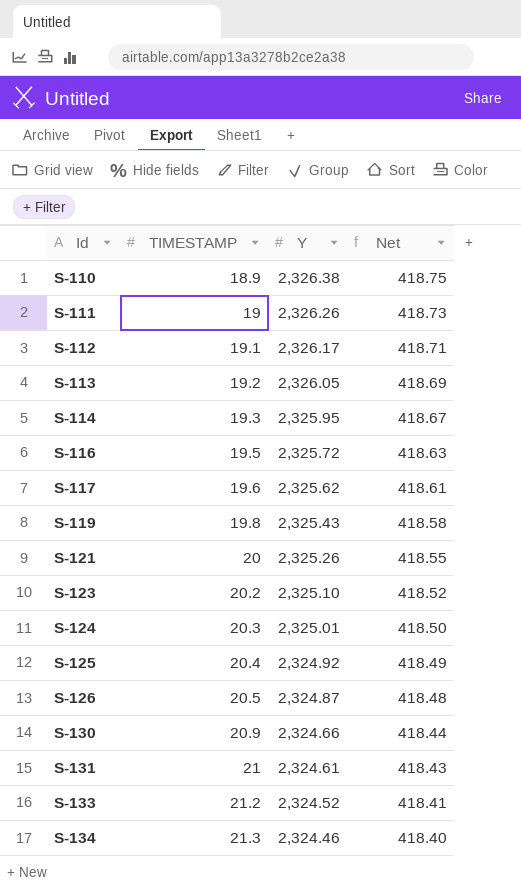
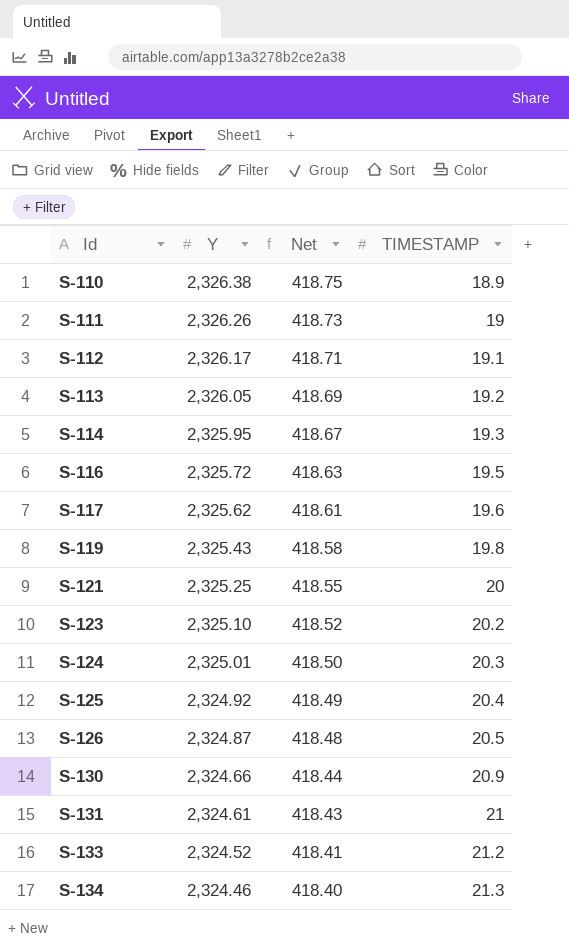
column TIMESTAMP | position: 2 -> 4
S-121 | Y: 2,325.26 -> 2,325.25

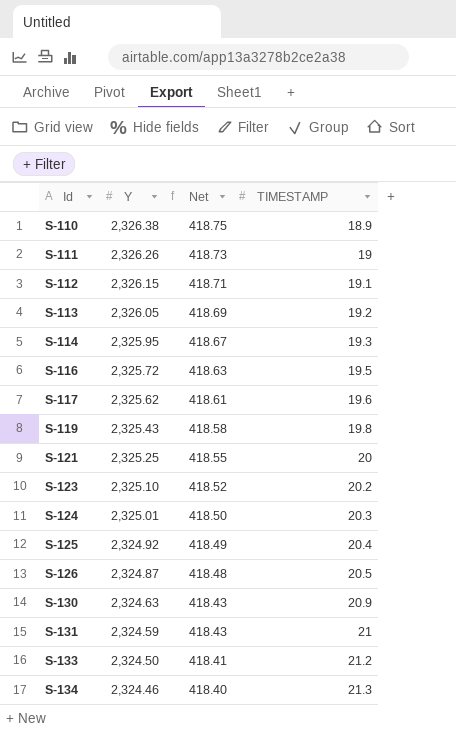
S-112 | Y: 2,326.17 -> 2,326.15
S-130 | Y: 2,324.66 -> 2,324.63
S-130 | Net: 418.44 -> 418.43
S-131 | Y: 2,324.61 -> 2,324.59
S-133 | Y: 2,324.52 -> 2,324.50

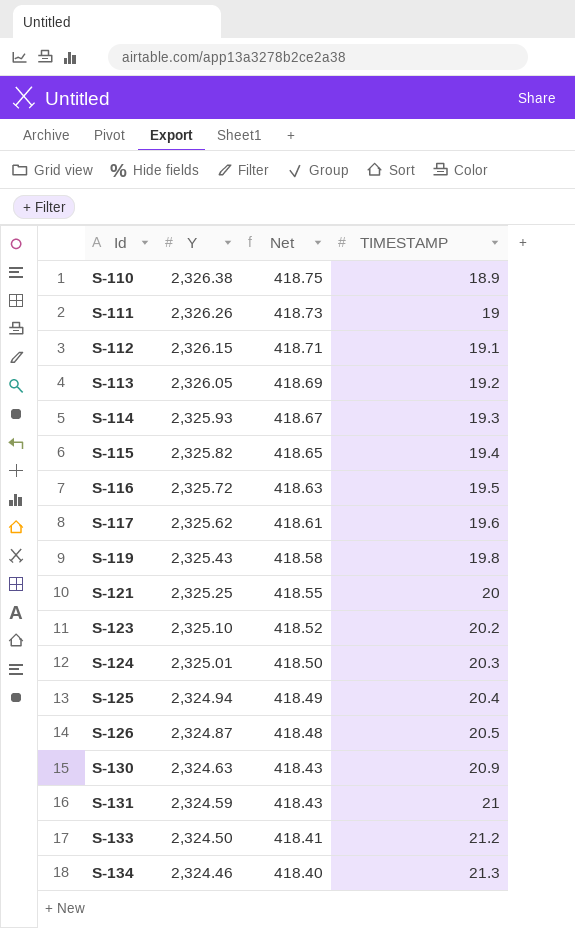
S-114 | Y: 2,325.95 -> 2,325.93
row S-115: none -> 2,325.82 | 418.65 | 19.4
S-125 | Y: 2,324.92 -> 2,324.94

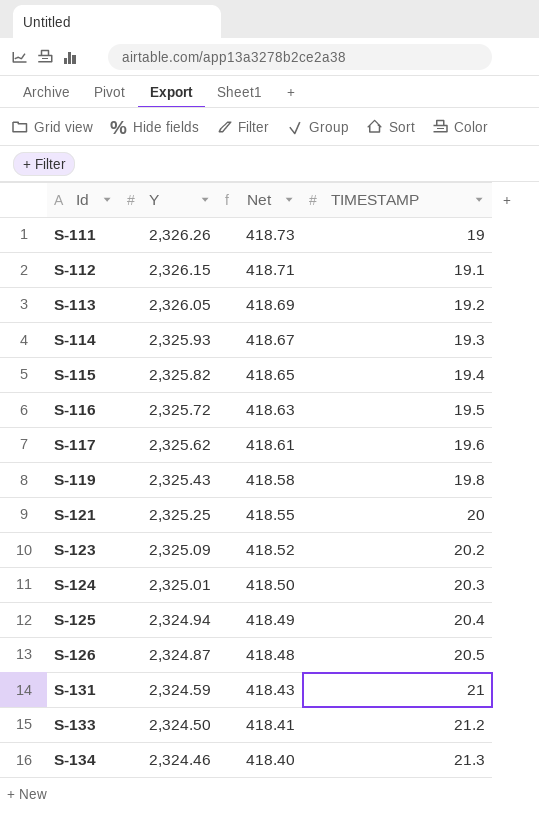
row S-110: 2,326.38 | 418.75 | 18.9 -> none
row S-130: 2,324.63 | 418.43 | 20.9 -> none
S-123 | Y: 2,325.10 -> 2,325.09

